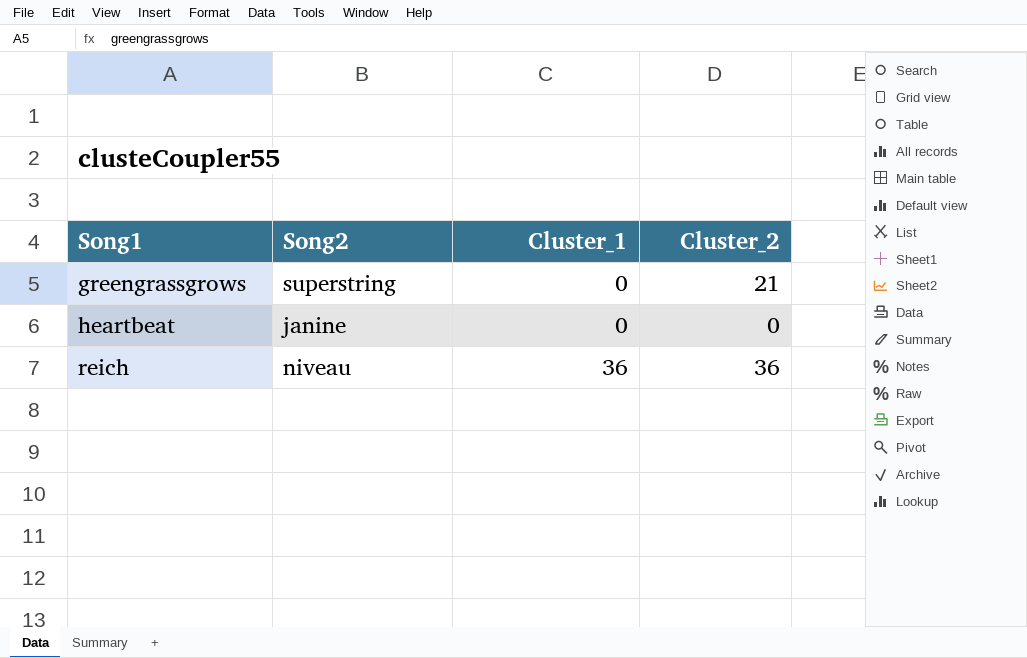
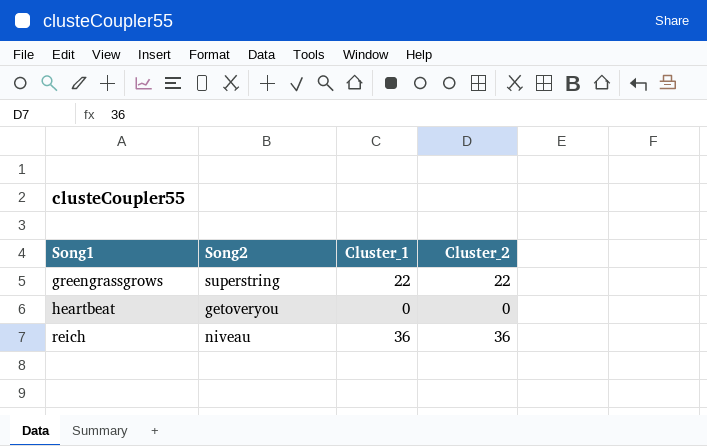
greengrassgrows | Cluster_1: 0 -> 22
greengrassgrows | Cluster_2: 21 -> 22
heartbeat | Song2: janine -> getoveryou

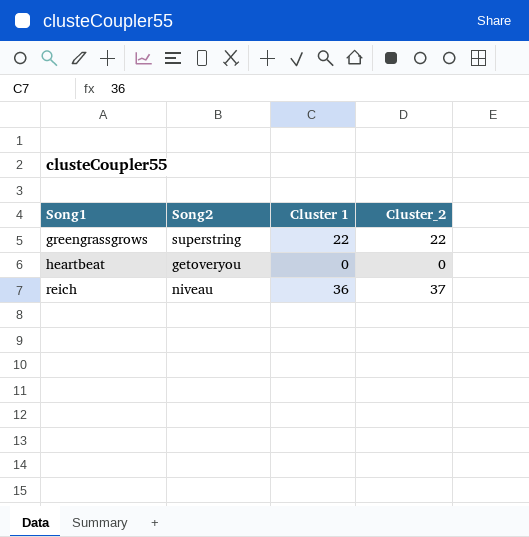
column name: Cluster_1 -> Cluster 1
reich | Cluster_2: 36 -> 37

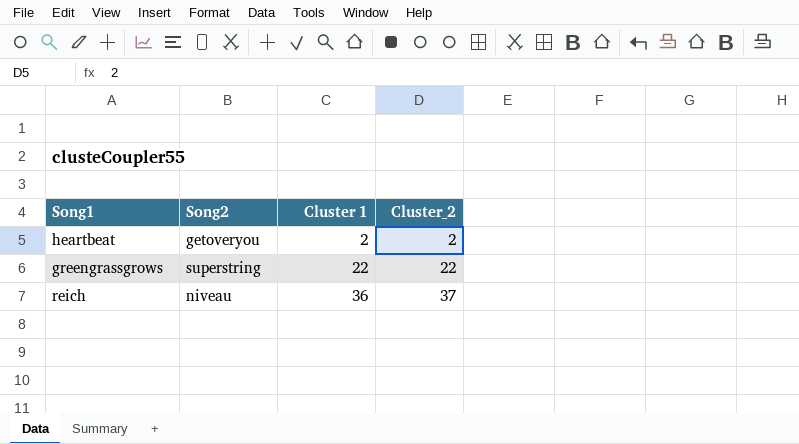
row order: Song1 ascending -> Cluster 1 ascending
heartbeat | Cluster 1: 0 -> 2
heartbeat | Cluster_2: 0 -> 2

